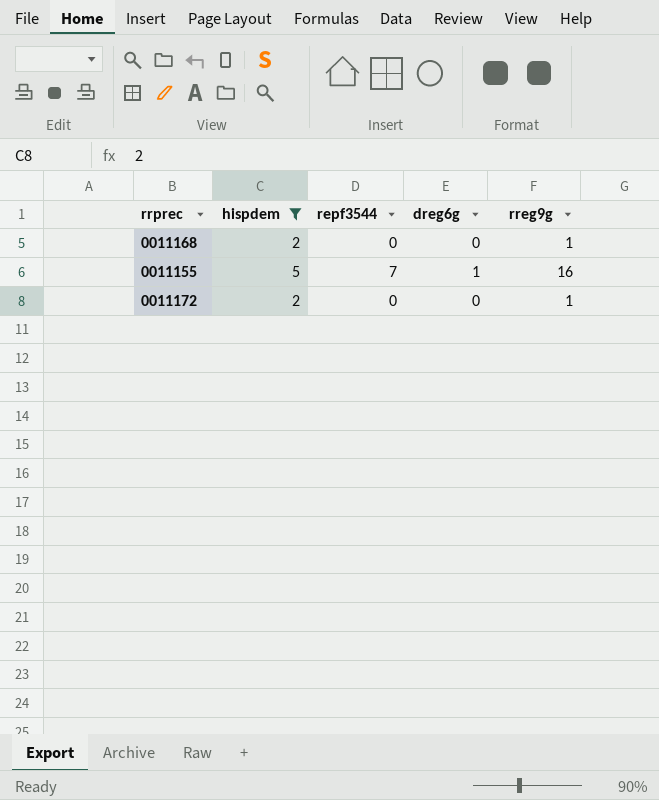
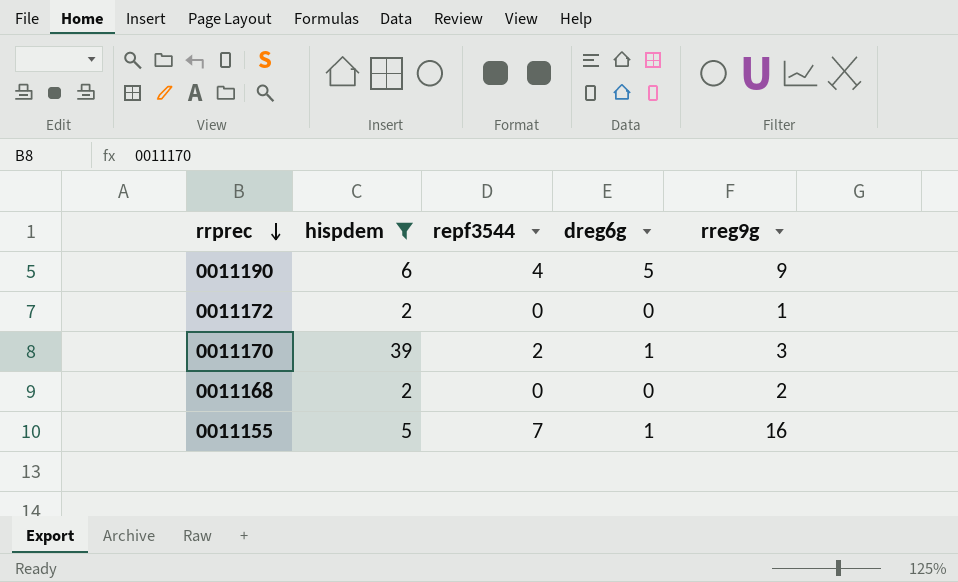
row order: none -> rrprec descending
row 0011190: none -> 6 | 4 | 5 | 9
row 0011170: none -> 39 | 2 | 1 | 3
0011168 | rreg9g: 1 -> 2

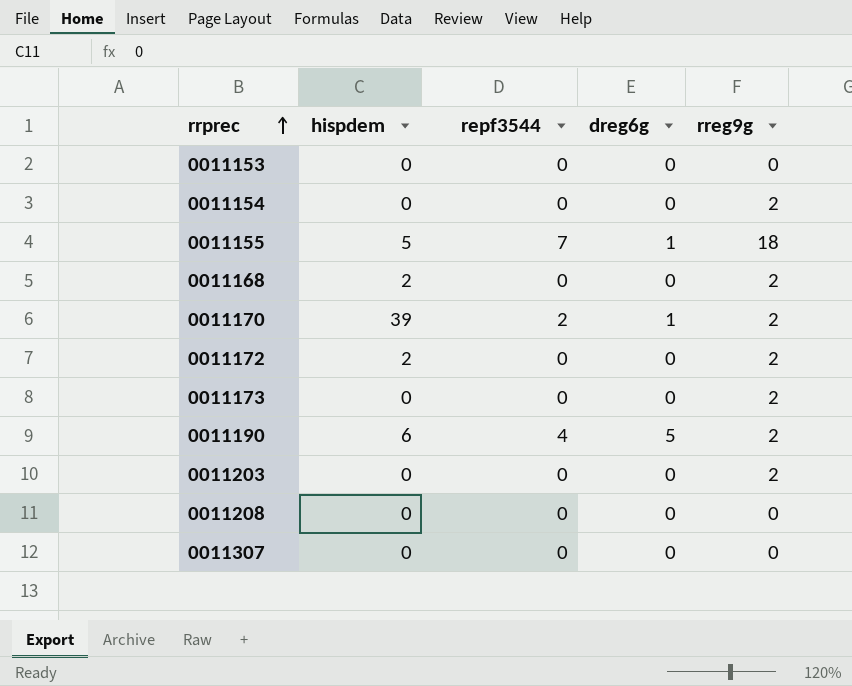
filter: hispdem != 0 -> none
row order: rrprec descending -> rrprec ascending
0011155 | rreg9g: 16 -> 18
0011170 | rreg9g: 3 -> 2
0011172 | rreg9g: 1 -> 2
0011190 | rreg9g: 9 -> 2

